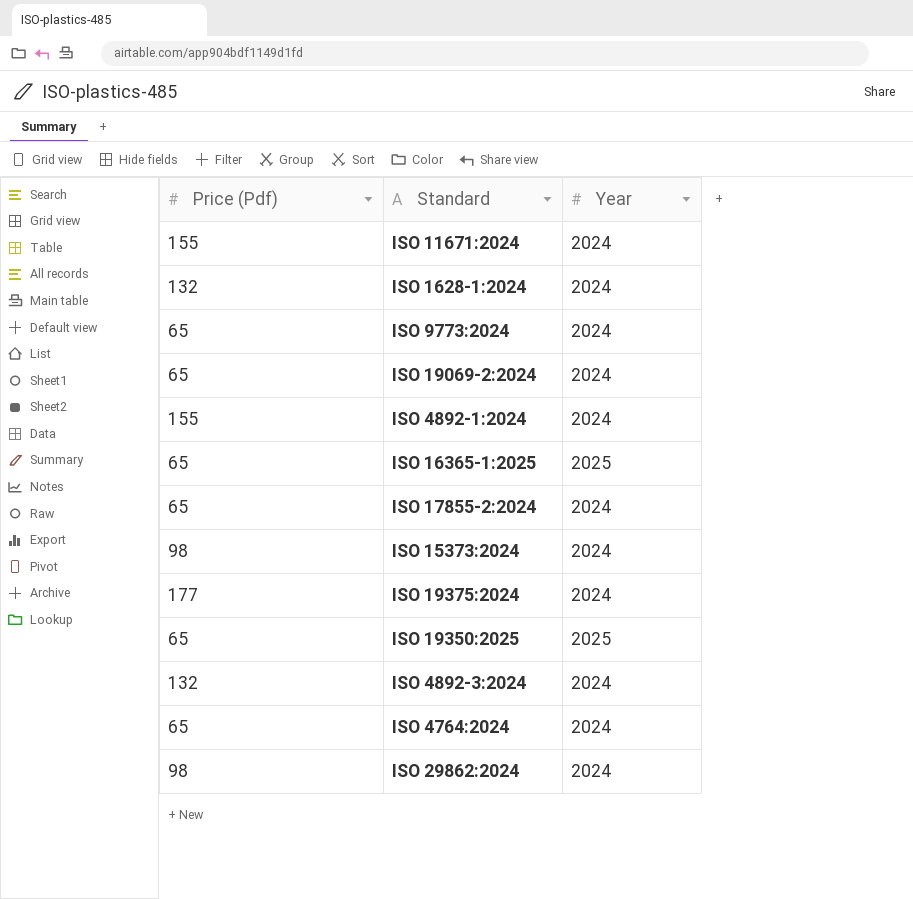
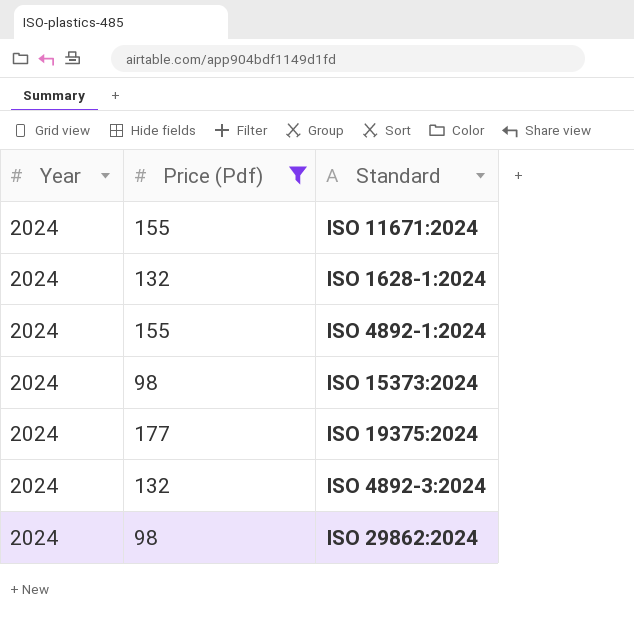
filter: none -> Price (Pdf) != 65
column Year | position: 3 -> 1

